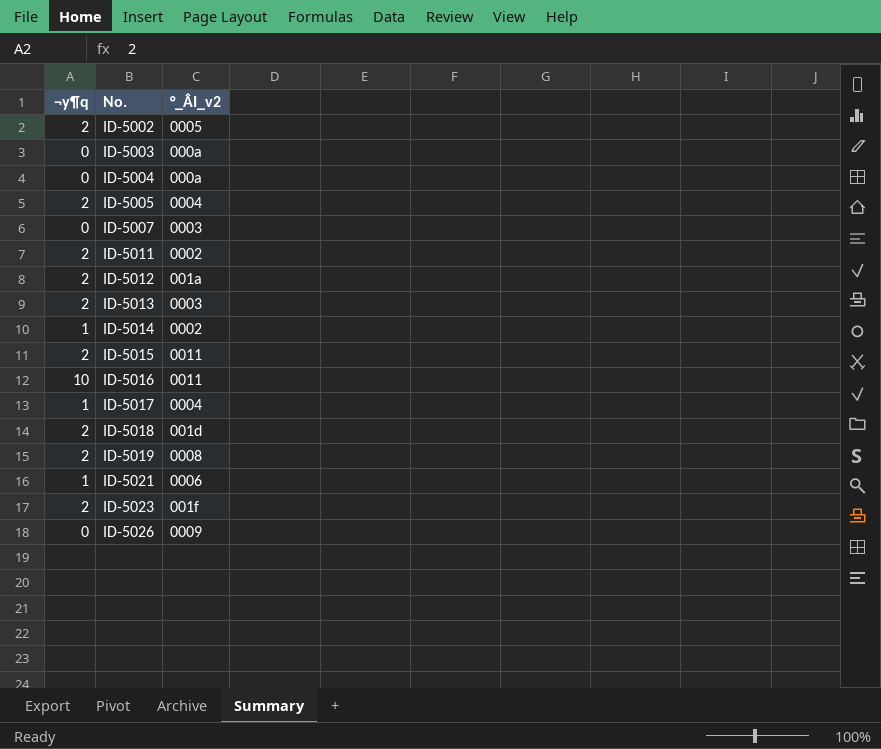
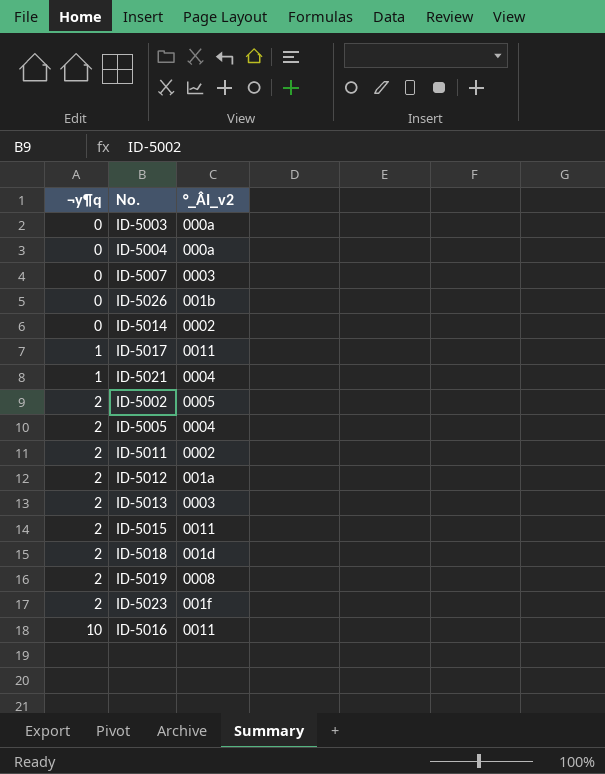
row order: No. ascending -> ¬y¶q ascending
ID-5026 | °_ÂI_v2: 0009 -> 001b
ID-5014 | ¬y¶q: 1 -> 0
ID-5017 | °_ÂI_v2: 0004 -> 0011
ID-5021 | °_ÂI_v2: 0006 -> 0004

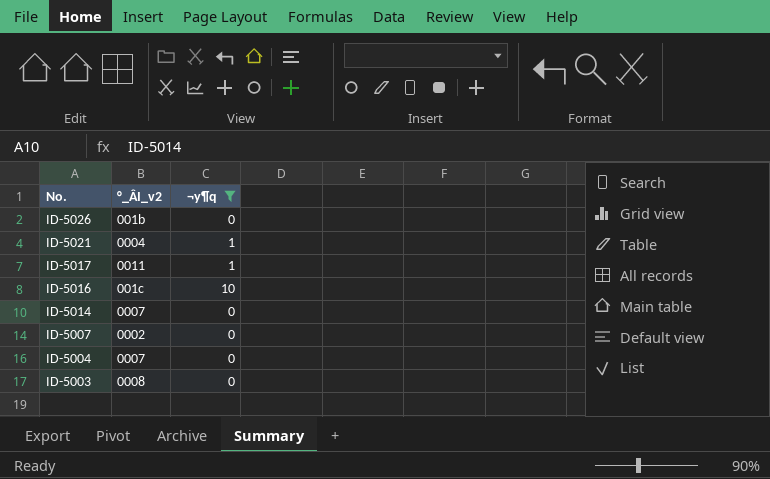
filter: none -> ¬y¶q != 2
row order: ¬y¶q ascending -> No. descending
column ¬y¶q | position: 1 -> 3
ID-5016 | °_ÂI_v2: 0011 -> 001c
ID-5014 | °_ÂI_v2: 0002 -> 0007
ID-5007 | °_ÂI_v2: 0003 -> 0002
ID-5004 | °_ÂI_v2: 000a -> 0007
ID-5003 | °_ÂI_v2: 000a -> 0008

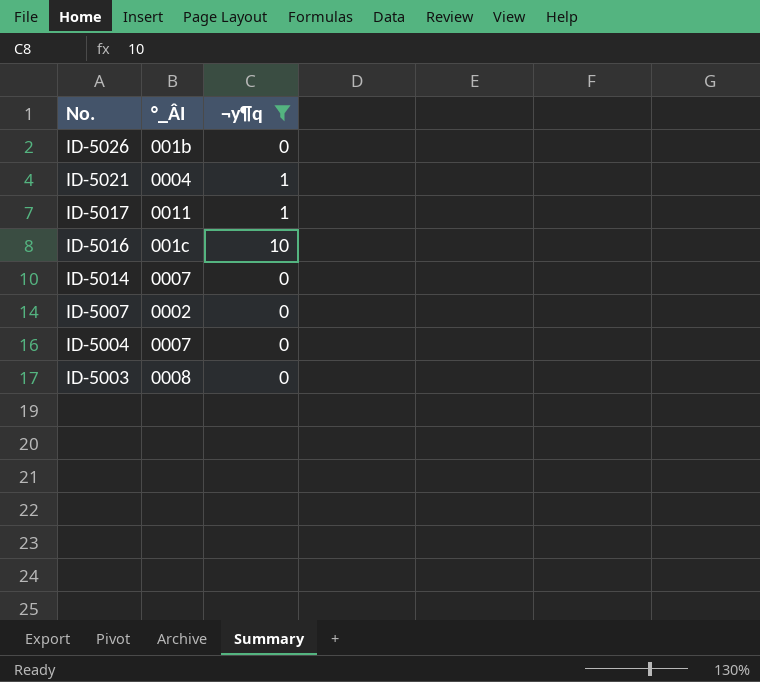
column name: °_ÂI_v2 -> °_ÂI

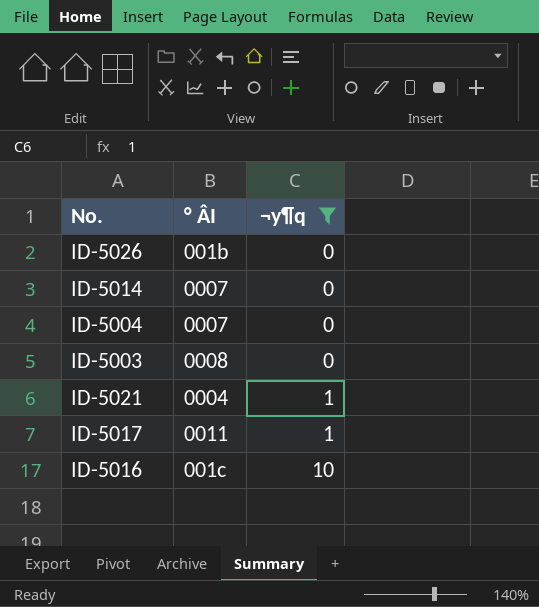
row order: No. descending -> ¬y¶q ascending
column name: °_ÂI -> ° ÂI
row ID-5007: 0002 | 0 -> none

